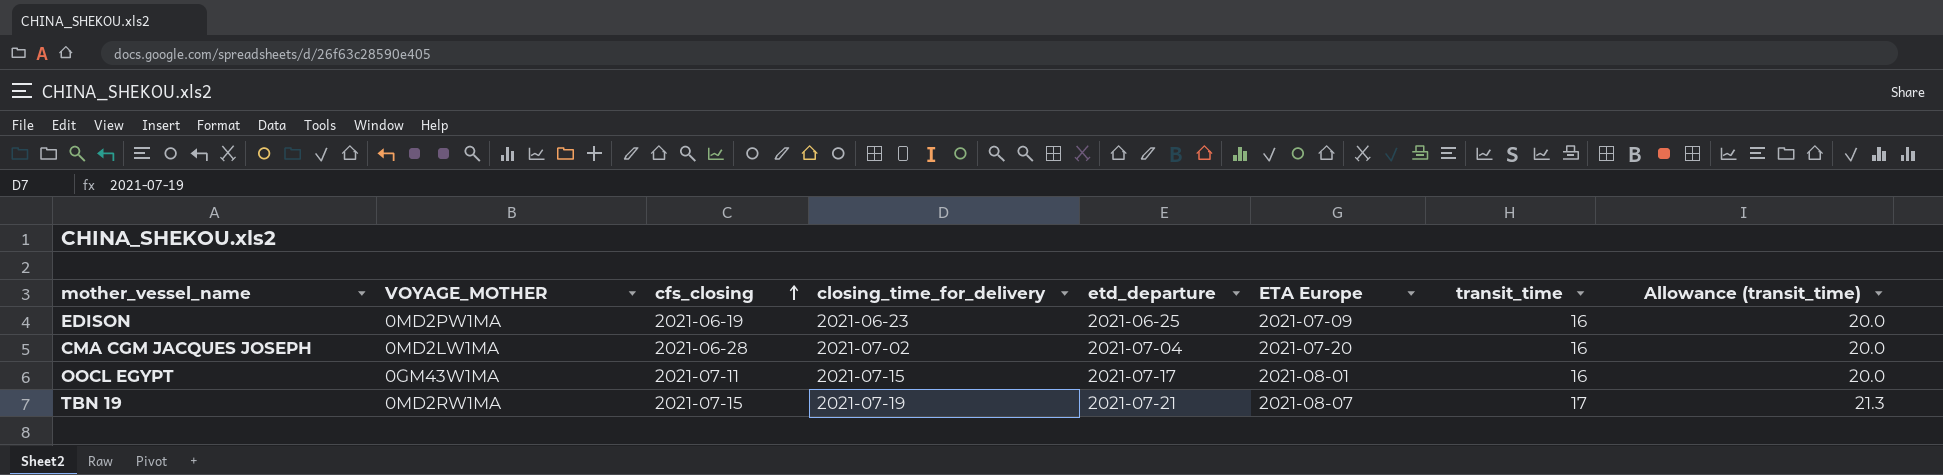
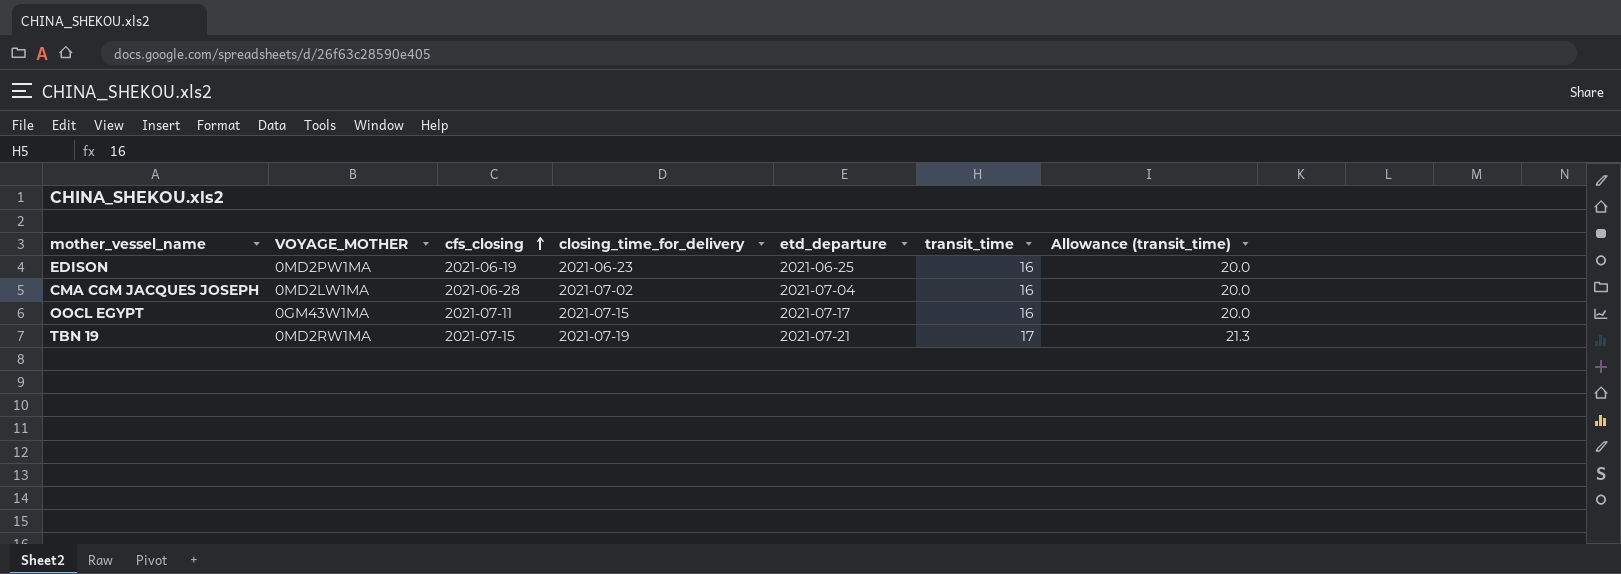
column ETA Europe | position: 6 -> none

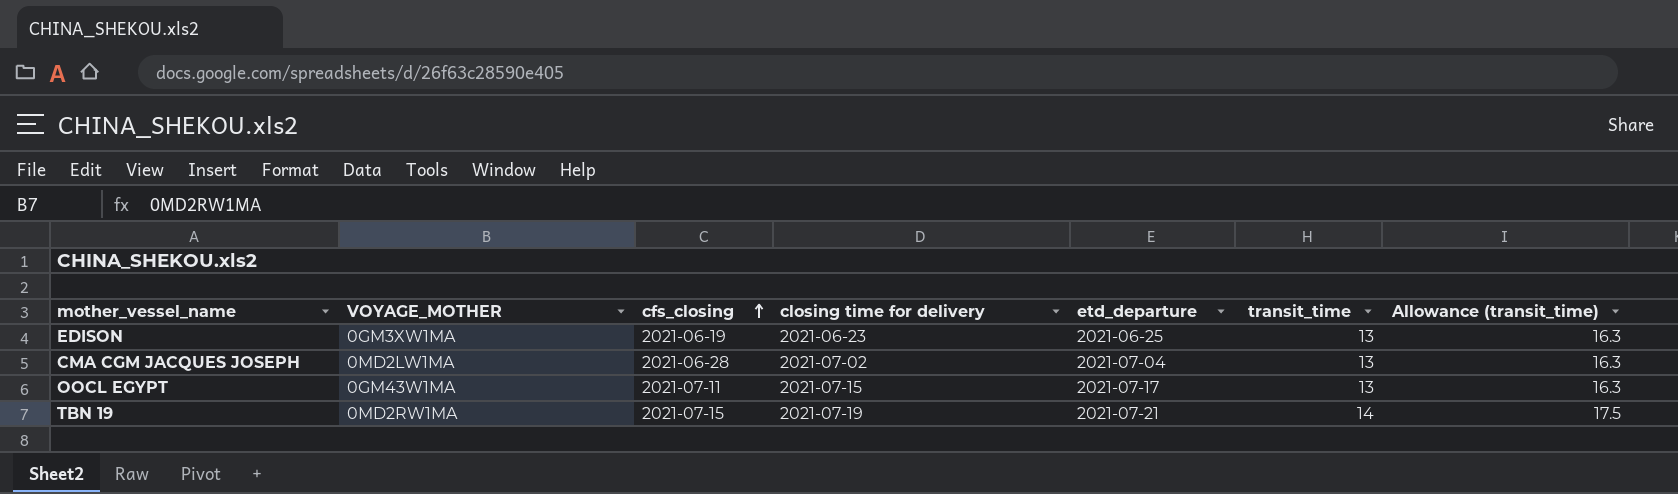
column name: closing_time_for_delivery -> closing time for delivery
EDISON | VOYAGE_MOTHER: 0MD2PW1MA -> 0GM3XW1MA
EDISON | transit_time: 16 -> 13
EDISON | Allowance (transit_time): 20.0 -> 16.3
CMA CGM JACQUES JOSEPH | transit_time: 16 -> 13
CMA CGM JACQUES JOSEPH | Allowance (transit_time): 20.0 -> 16.3
OOCL EGYPT | transit_time: 16 -> 13
OOCL EGYPT | Allowance (transit_time): 20.0 -> 16.3
TBN 19 | transit_time: 17 -> 14
TBN 19 | Allowance (transit_time): 21.3 -> 17.5

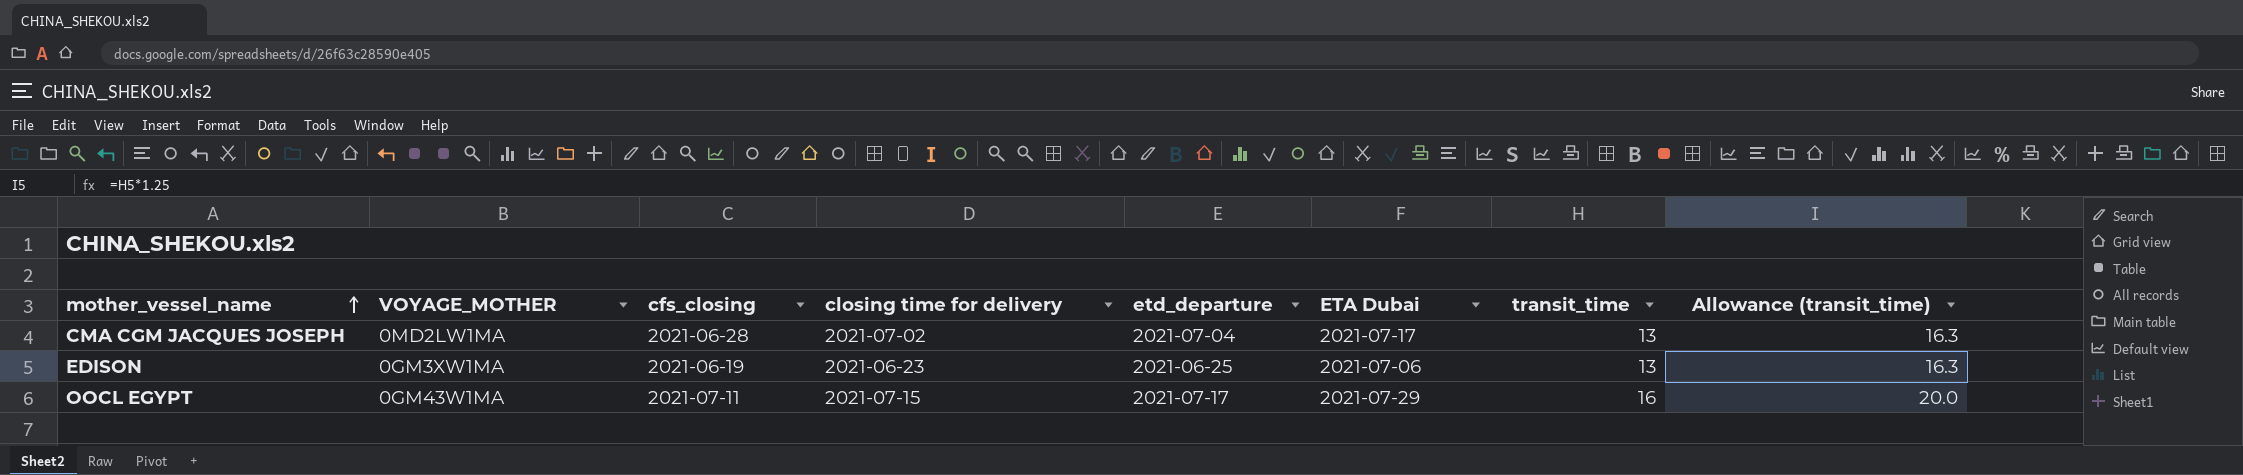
row order: cfs_closing ascending -> mother_vessel_name ascending
column ETA Dubai | position: none -> 6
row TBN 19: 0MD2RW1MA | 2021-07-15 | 2021-07-19 | 2021-07-21 | 14 | 17.5 -> none
OOCL EGYPT | transit_time: 13 -> 16
OOCL EGYPT | Allowance (transit_time): 16.3 -> 20.0

